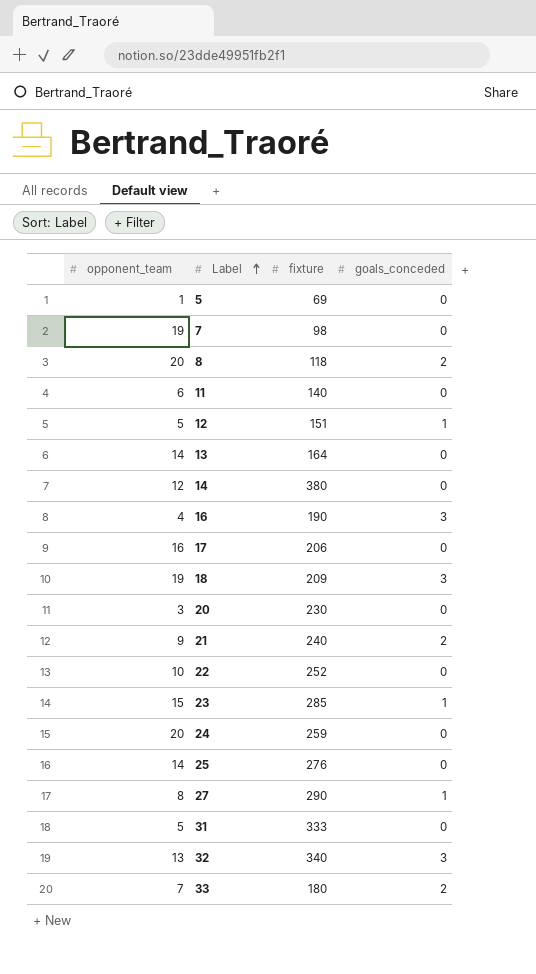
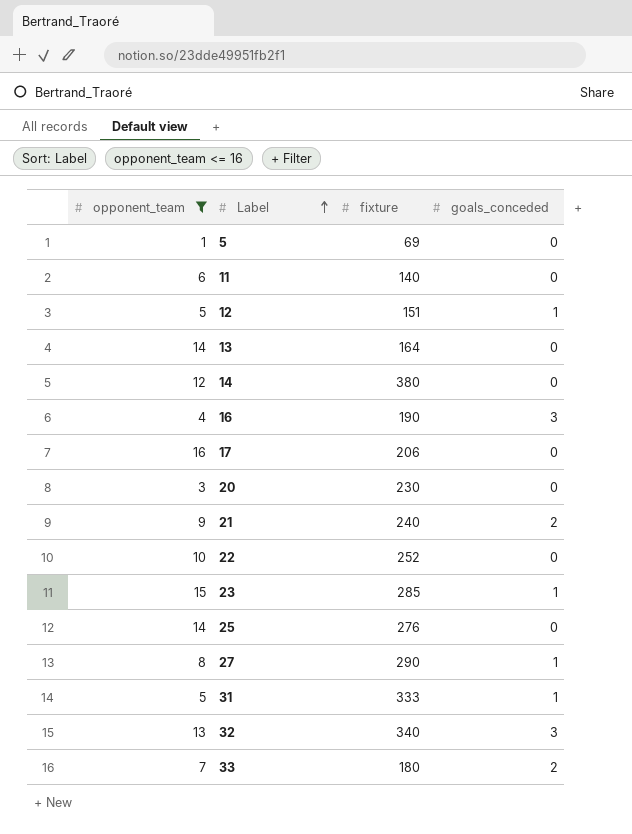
filter: none -> opponent_team <= 16
31 | goals_conceded: 0 -> 1

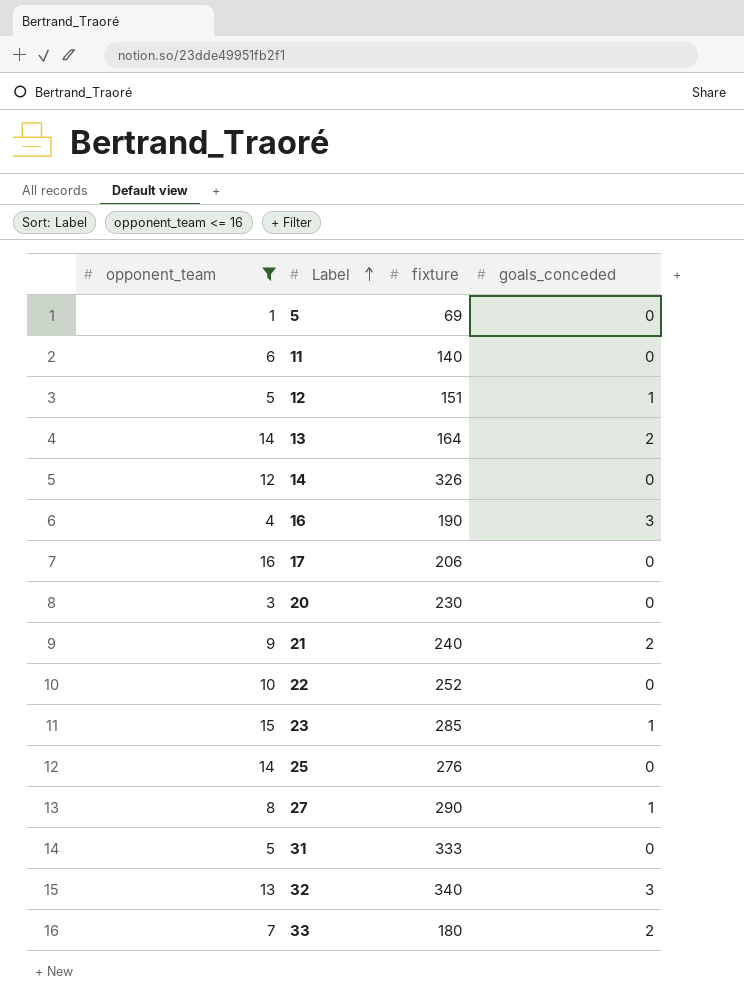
13 | goals_conceded: 0 -> 2
14 | fixture: 380 -> 326
31 | goals_conceded: 1 -> 0

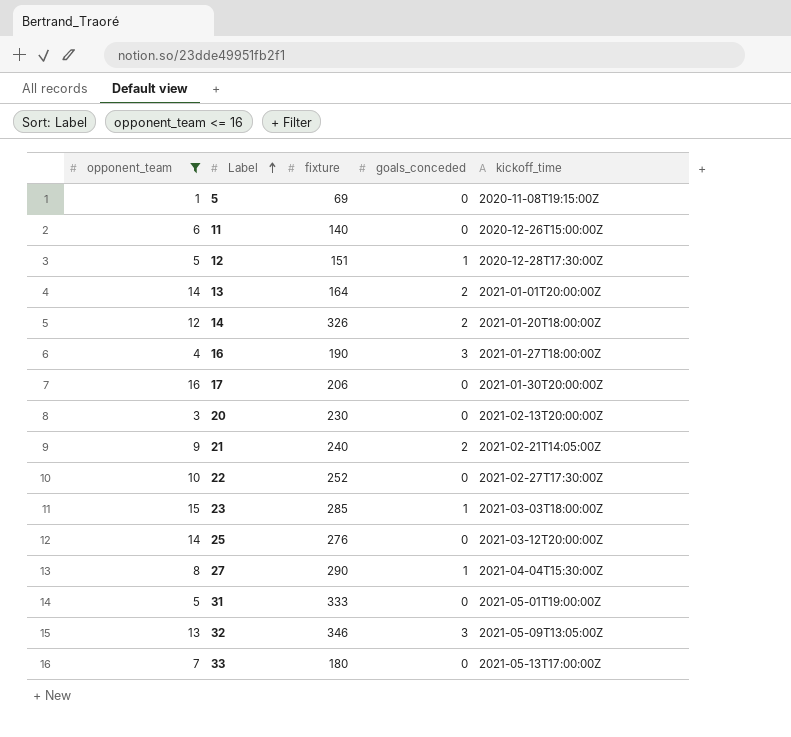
column kickoff_time | position: none -> 5
14 | goals_conceded: 0 -> 2
32 | fixture: 340 -> 346
33 | goals_conceded: 2 -> 0

